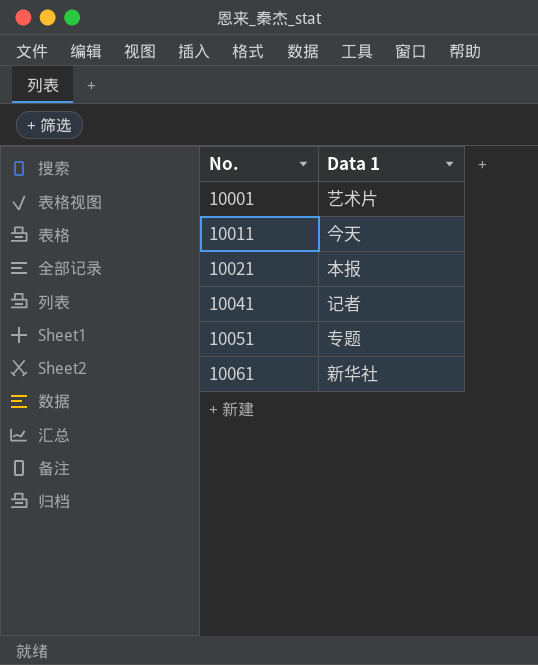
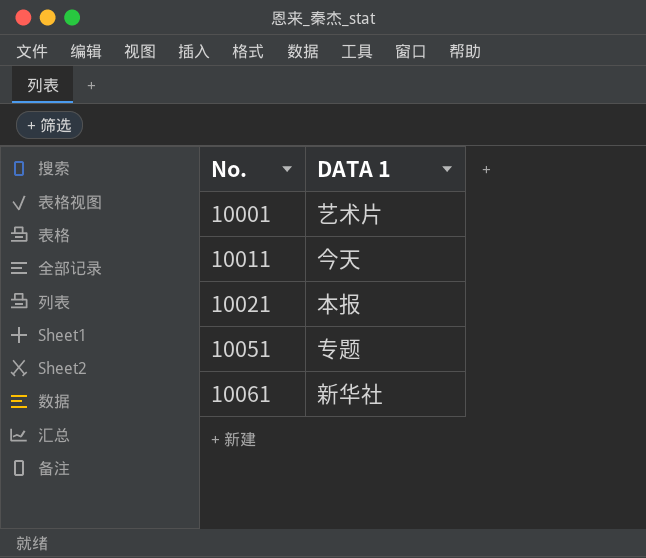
column name: Data 1 -> DATA 1
row 10041: 记者 -> none

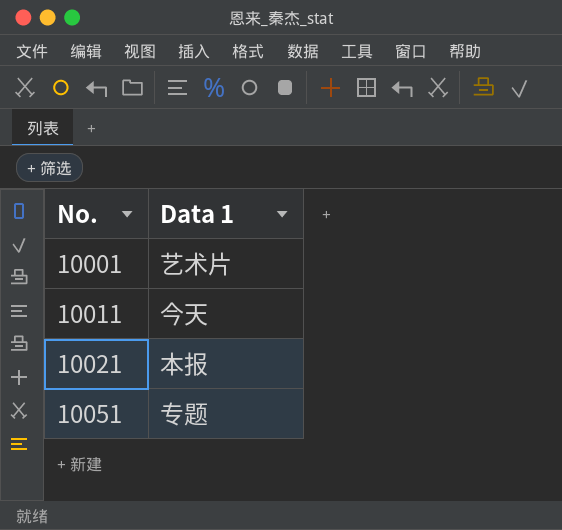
column name: DATA 1 -> Data 1
row 10061: 新华社 -> none

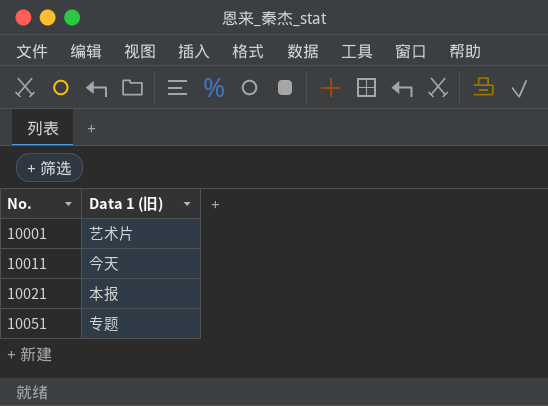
column name: Data 1 -> Data 1 (旧)

